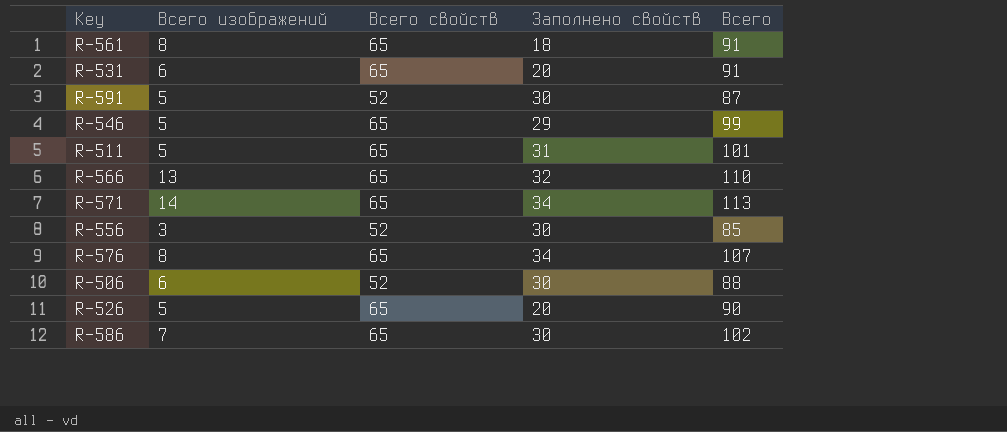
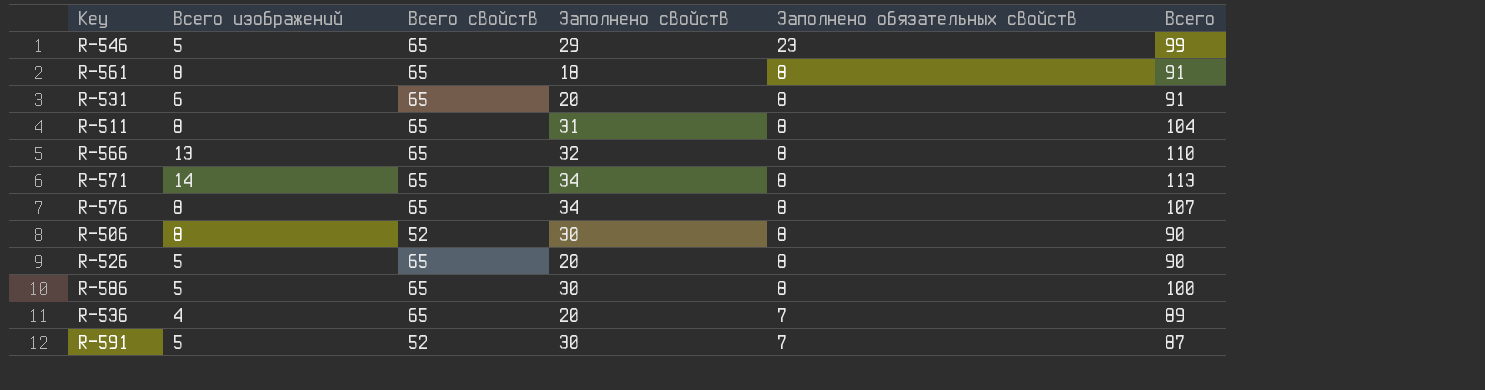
row order: none -> Заполнено обязательных свойств descending
column Заполнено обязательных свойств | position: none -> 5
row R-556: 3 | 52 | 30 | 85 -> none
R-511 | Всего изображений: 5 -> 8
R-511 | Всего: 101 -> 104
R-506 | Всего изображений: 6 -> 8
R-506 | Всего: 88 -> 90
R-586 | Всего изображений: 7 -> 5
R-586 | Всего: 102 -> 100
row R-536: none -> 4 | 65 | 20 | 7 | 89

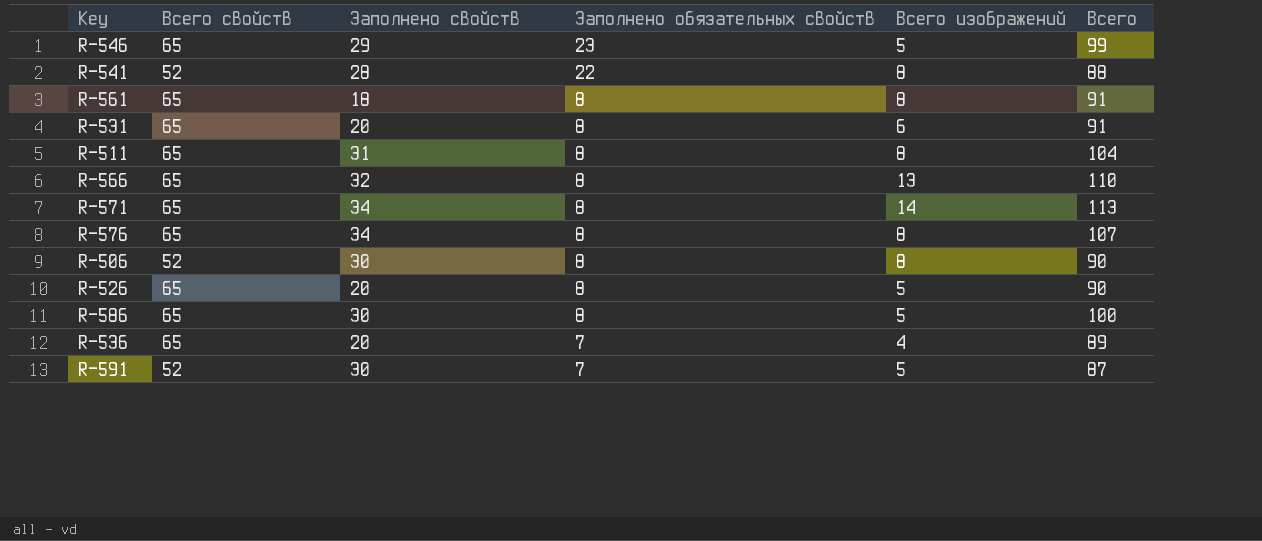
column Всего изображений | position: 2 -> 5
row R-541: none -> 52 | 28 | 22 | 8 | 88

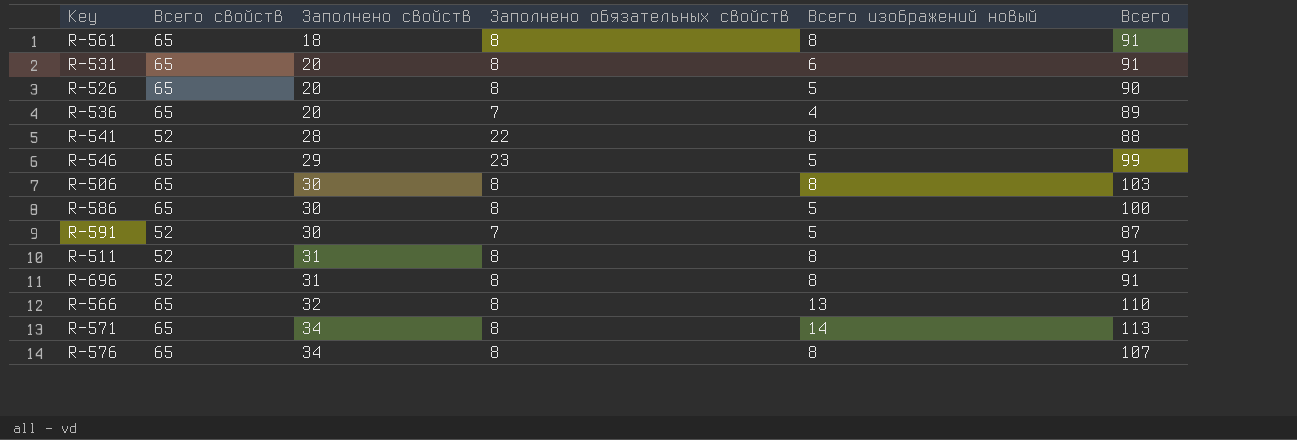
row order: Заполнено обязательных свойств descending -> Заполнено свойств ascending
column name: Всего изображений -> Всего изображений новый
R-506 | Всего свойств: 52 -> 65
R-506 | Всего: 90 -> 103
R-511 | Всего свойств: 65 -> 52
R-511 | Всего: 104 -> 91
row R-696: none -> 52 | 31 | 8 | 8 | 91

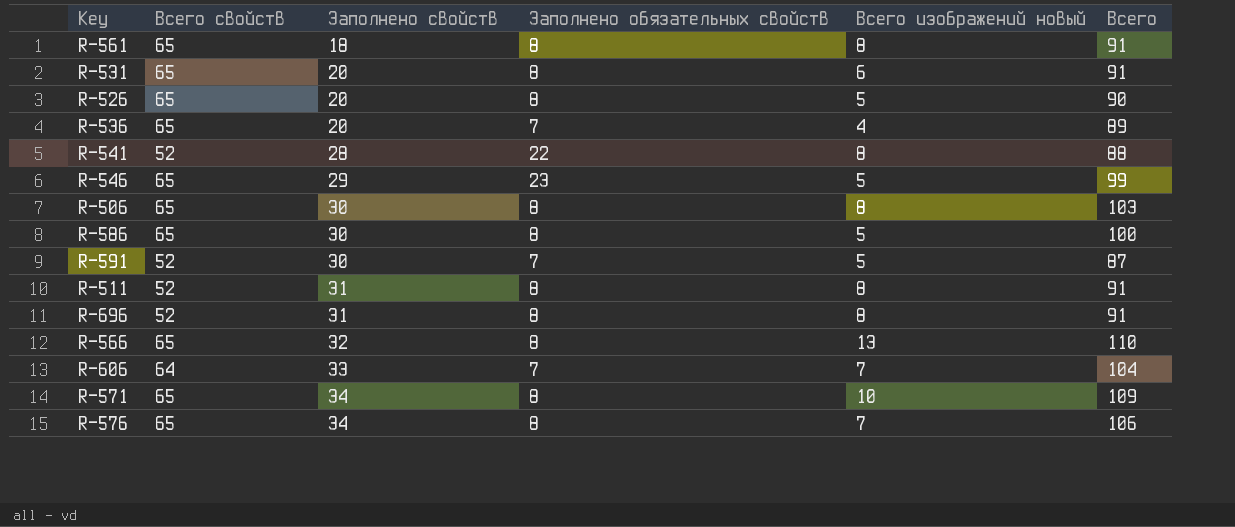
row R-606: none -> 64 | 33 | 7 | 7 | 104
R-571 | Всего изображений новый: 14 -> 10
R-571 | Всего: 113 -> 109
R-576 | Всего изображений новый: 8 -> 7
R-576 | Всего: 107 -> 106

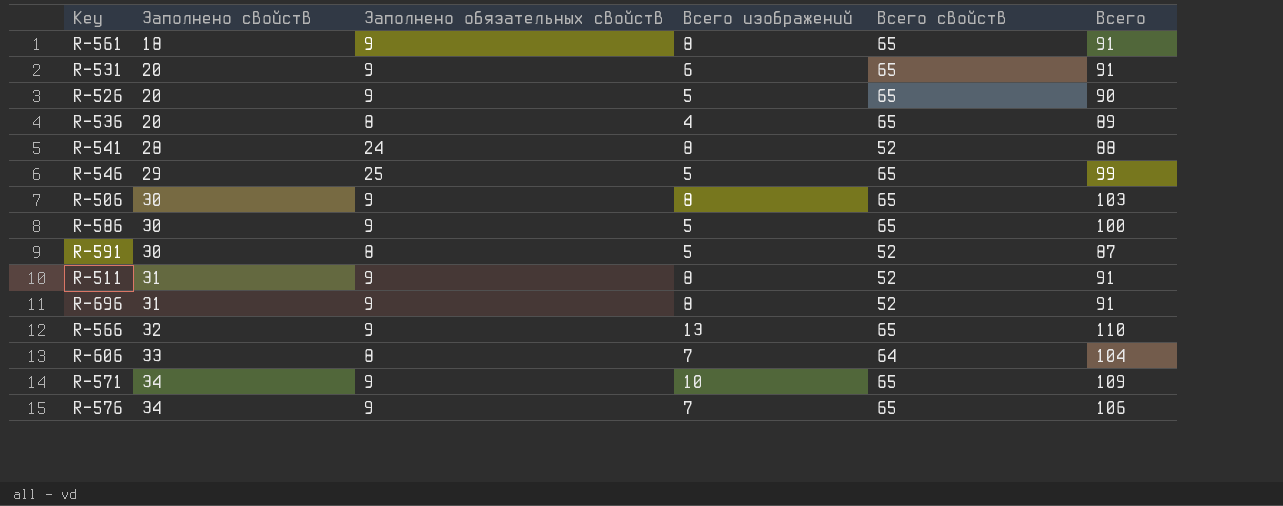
column name: Всего изображений новый -> Всего изображений
column Всего свойств | position: 2 -> 5
R-561 | Заполнено обязательных свойств: 8 -> 9
R-531 | Заполнено обязательных свойств: 8 -> 9
R-526 | Заполнено обязательных свойств: 8 -> 9
R-536 | Заполнено обязательных свойств: 7 -> 8
R-541 | Заполнено обязательных свойств: 22 -> 24
R-546 | Заполнено обязательных свойств: 23 -> 25
R-506 | Заполнено обязательных свойств: 8 -> 9
R-586 | Заполнено обязательных свойств: 8 -> 9
R-591 | Заполнено обязательных свойств: 7 -> 8
R-511 | Заполнено обязательных свойств: 8 -> 9
R-696 | Заполнено обязательных свойств: 8 -> 9
R-566 | Заполнено обязательных свойств: 8 -> 9
R-606 | Заполнено обязательных свойств: 7 -> 8
R-571 | Заполнено обязательных свойств: 8 -> 9
R-576 | Заполнено обязательных свойств: 8 -> 9

